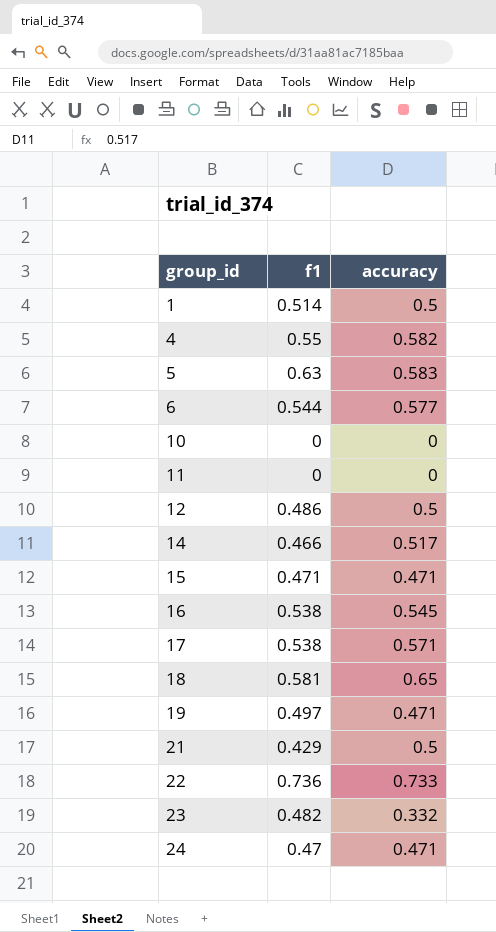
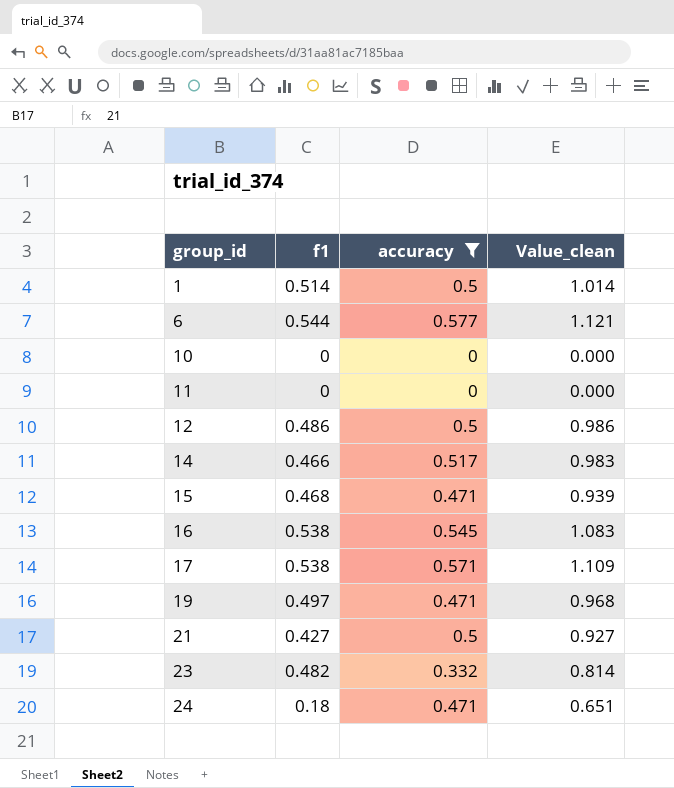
filter: none -> accuracy <= 0.577
column Value_clean | formula: none -> [f1] + [accuracy]
15 | f1: 0.471 -> 0.468
21 | f1: 0.429 -> 0.427
24 | f1: 0.47 -> 0.18

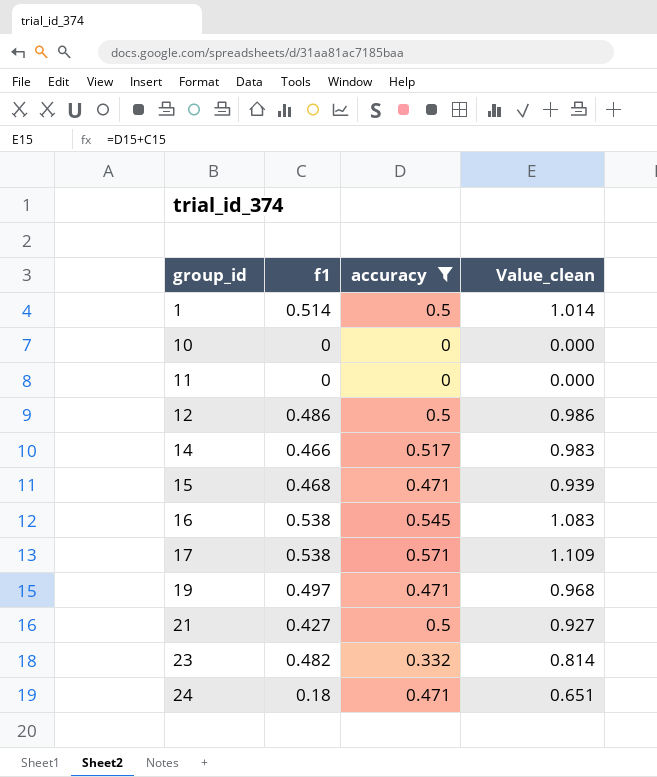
row 6: 0.544 | 0.577 | 1.121 -> none

